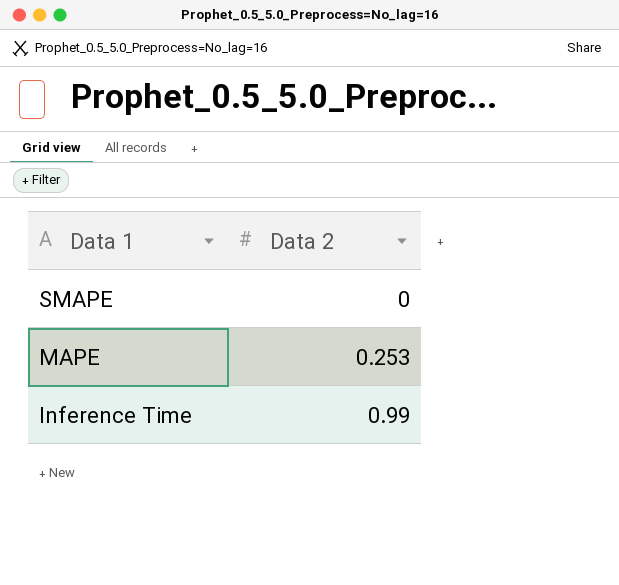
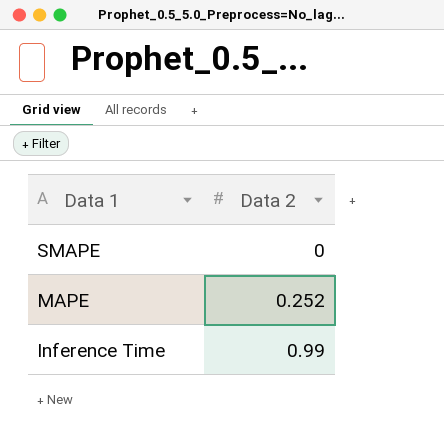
MAPE | Data 2: 0.253 -> 0.252

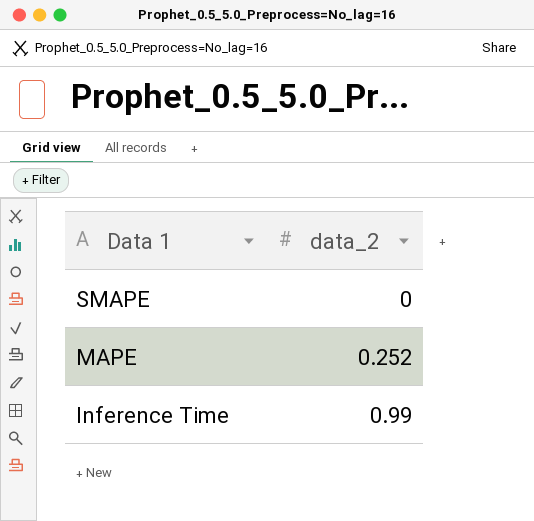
column name: Data 2 -> data_2

